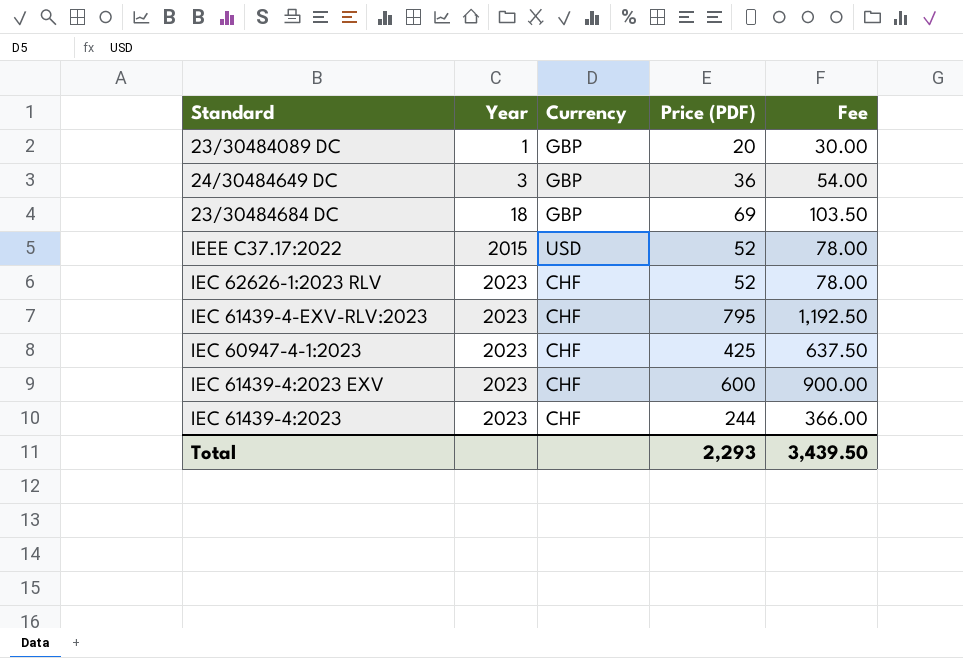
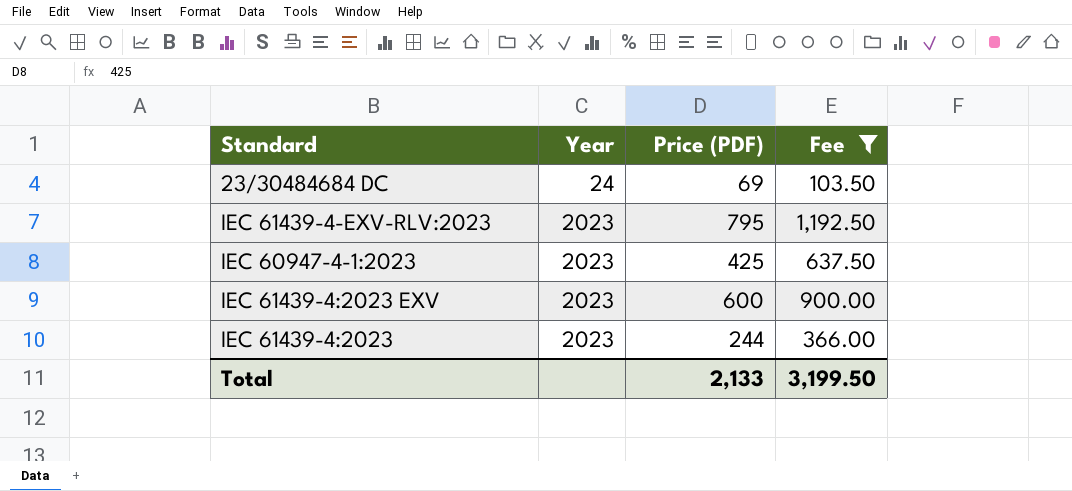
filter: none -> Fee >= 103.50
column Currency | position: 3 -> none
23/30484684 DC | Year: 18 -> 24
Total | Price (PDF): 2,293 -> 2,133
Total | Fee: 3,439.50 -> 3,199.50

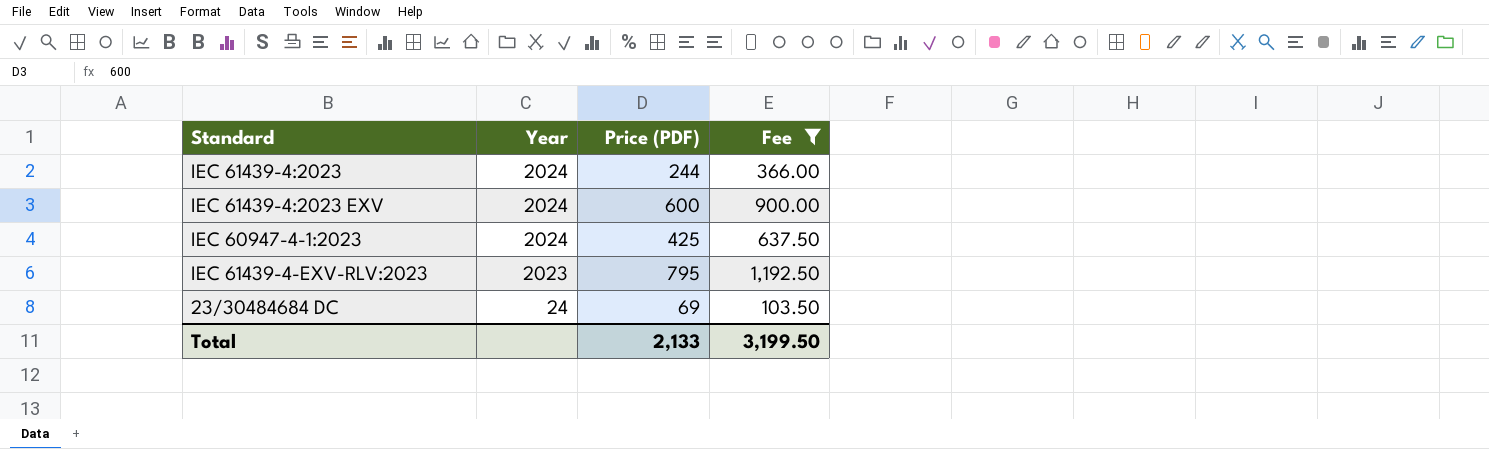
row order: Year ascending -> Year descending
IEC 61439-4:2023 | Year: 2023 -> 2024
IEC 61439-4:2023 EXV | Year: 2023 -> 2024
IEC 60947-4-1:2023 | Year: 2023 -> 2024

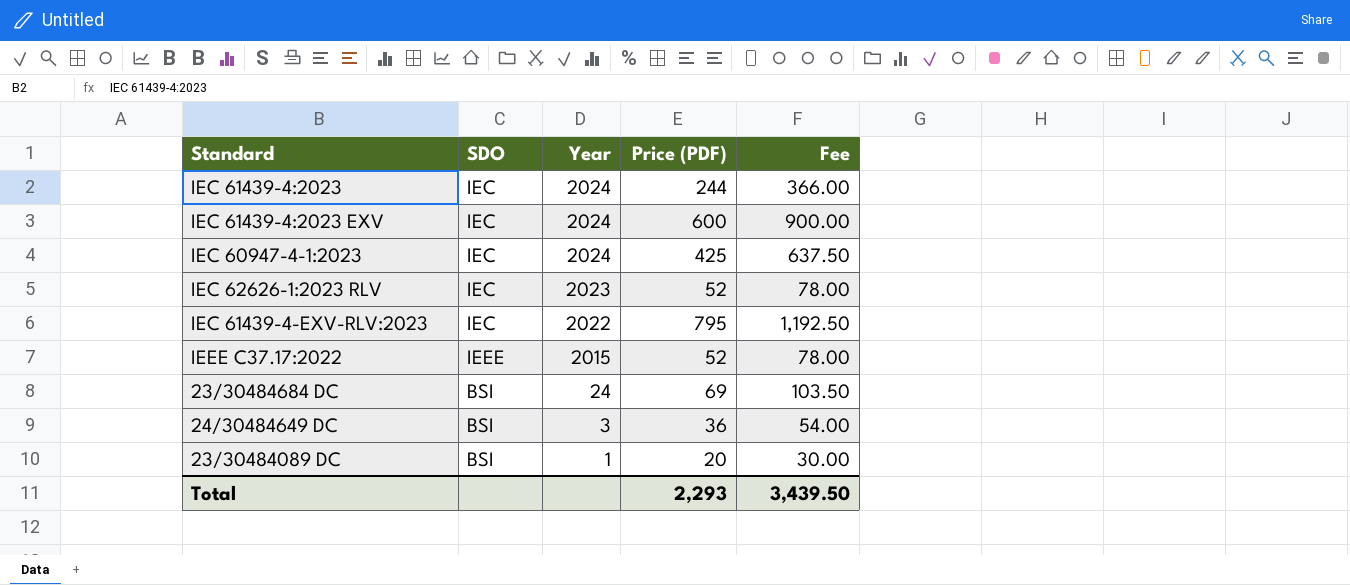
filter: Fee >= 103.50 -> none
column SDO | position: none -> 2
IEC 61439-4-EXV-RLV:2023 | Year: 2023 -> 2022
Total | Price (PDF): 2,133 -> 2,293
Total | Fee: 3,199.50 -> 3,439.50

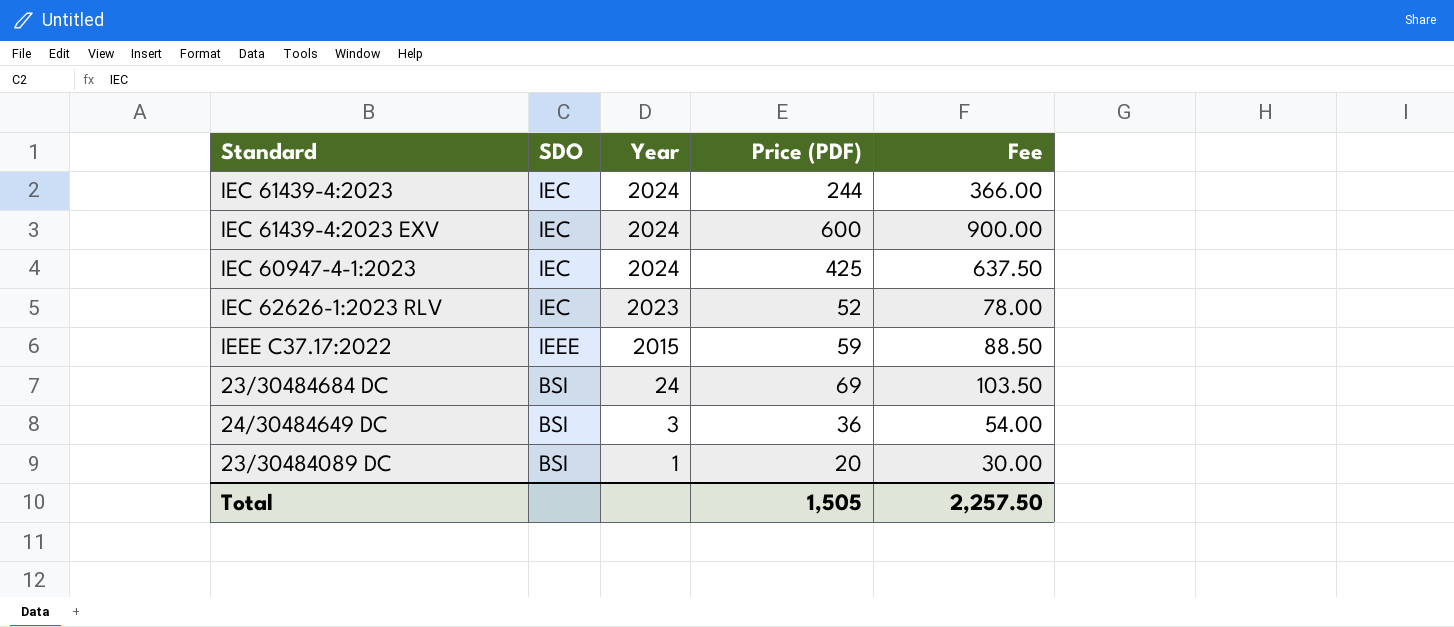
row IEC 61439-4-EXV-RLV:2023: IEC | 2022 | 795 | 1,192.50 -> none
IEEE C37.17:2022 | Price (PDF): 52 -> 59
IEEE C37.17:2022 | Fee: 78.00 -> 88.50
Total | Price (PDF): 2,293 -> 1,505
Total | Fee: 3,439.50 -> 2,257.50

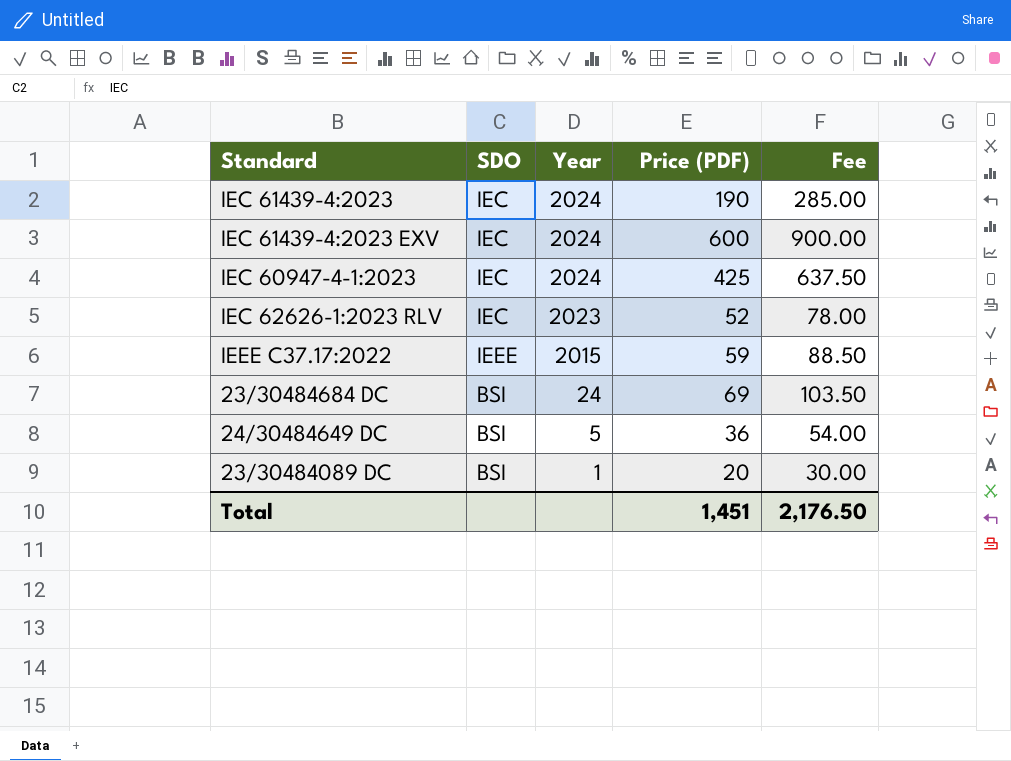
IEC 61439-4:2023 | Price (PDF): 244 -> 190
IEC 61439-4:2023 | Fee: 366.00 -> 285.00
24/30484649 DC | Year: 3 -> 5
Total | Price (PDF): 1,505 -> 1,451
Total | Fee: 2,257.50 -> 2,176.50

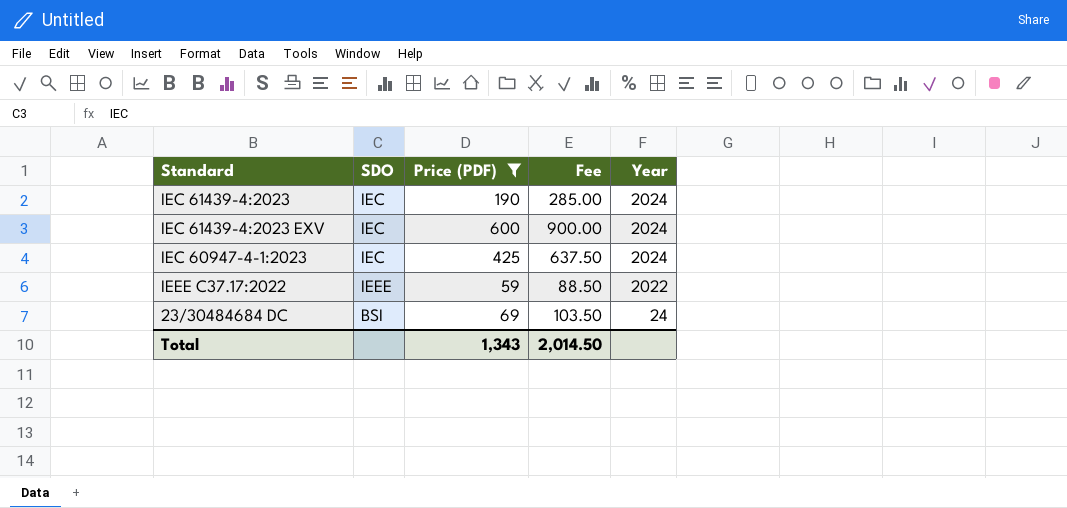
filter: none -> Price (PDF) >= 59
column Year | position: 3 -> 5
IEEE C37.17:2022 | Year: 2015 -> 2022
Total | Price (PDF): 1,451 -> 1,343
Total | Fee: 2,176.50 -> 2,014.50

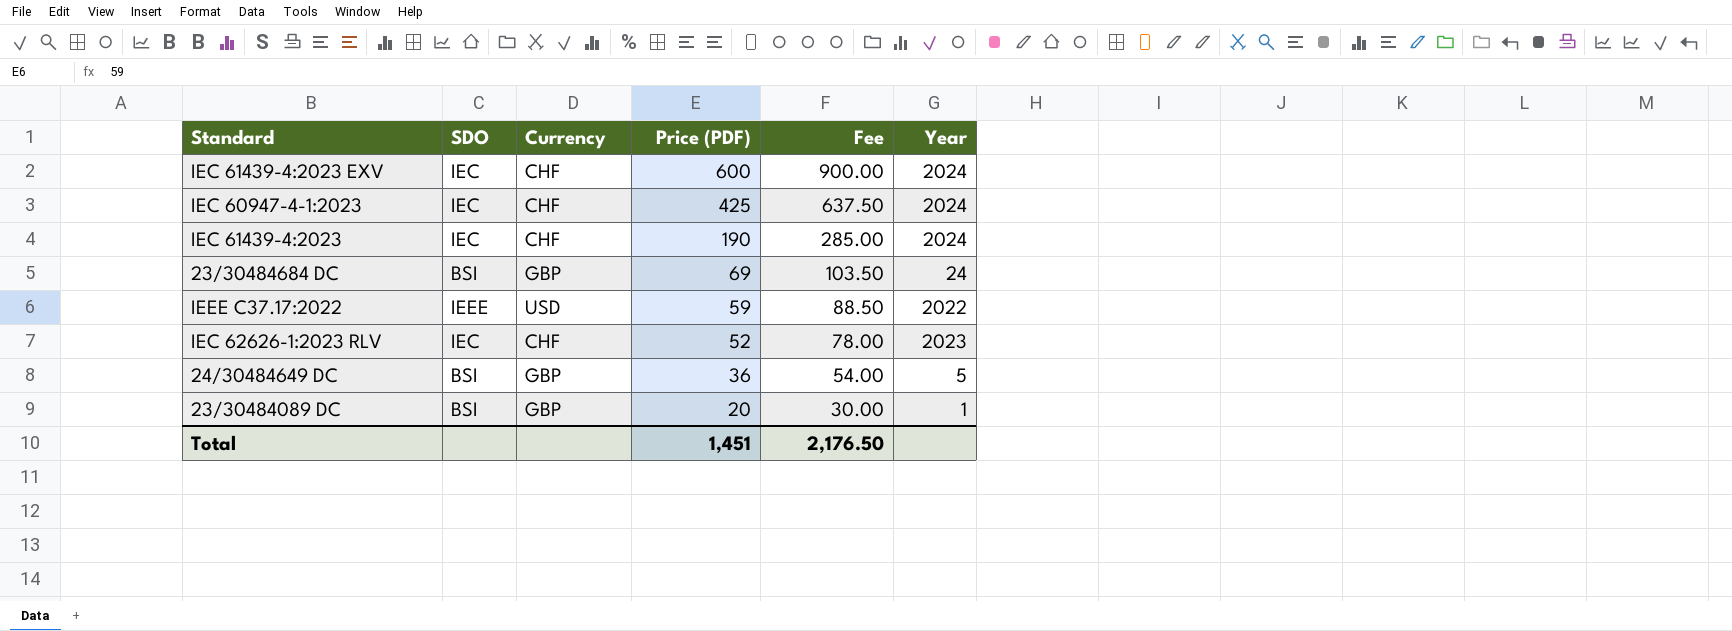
filter: Price (PDF) >= 59 -> none
row order: Year descending -> Price (PDF) descending
column Currency | position: none -> 3
Total | Price (PDF): 1,343 -> 1,451
Total | Fee: 2,014.50 -> 2,176.50

